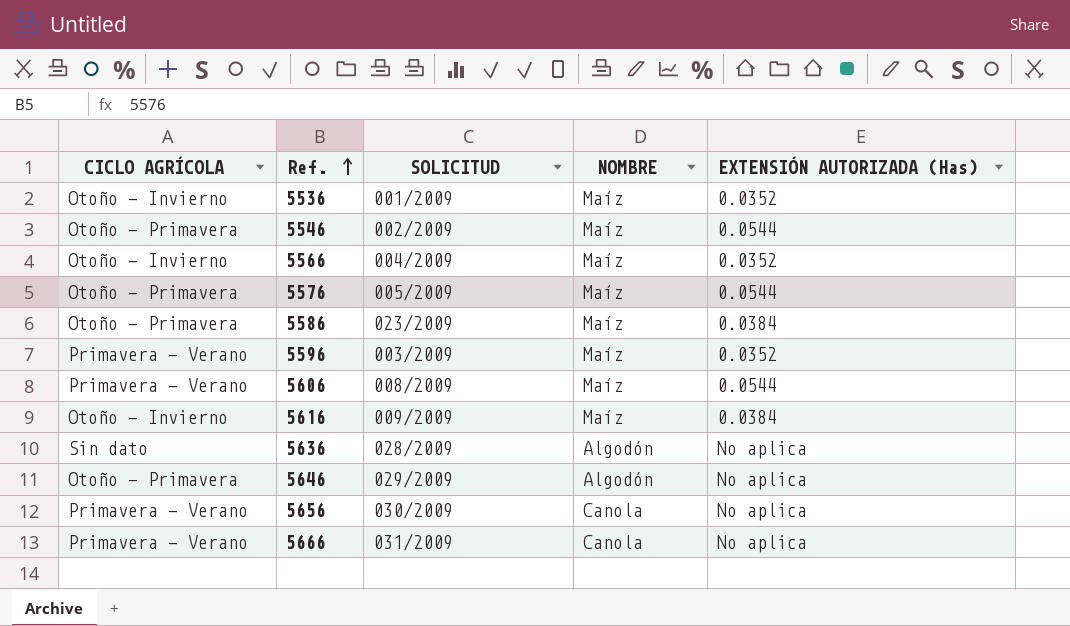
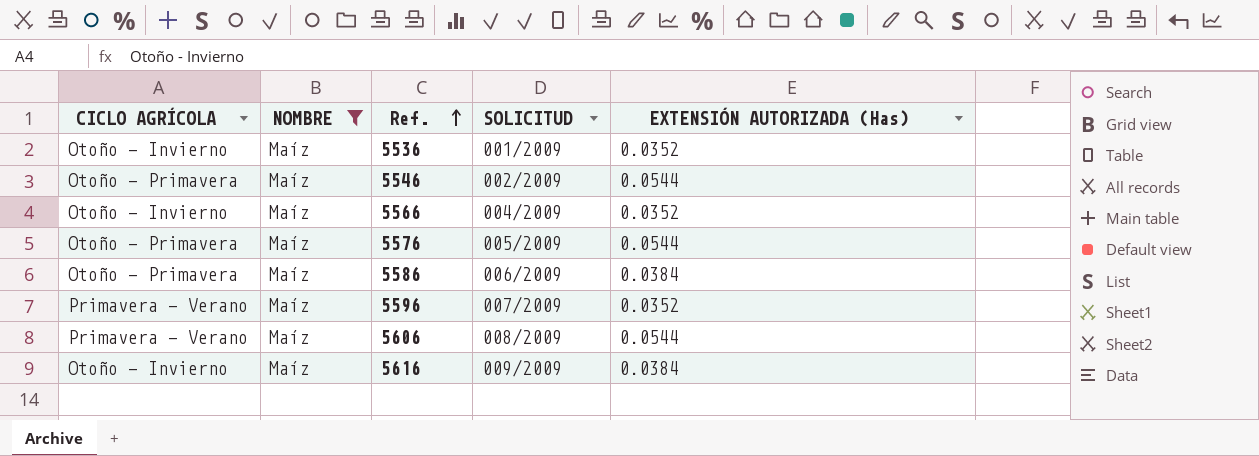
filter: none -> NOMBRE = Maíz
column NOMBRE | position: 4 -> 2
5586 | SOLICITUD: 023/2009 -> 006/2009
5596 | SOLICITUD: 003/2009 -> 007/2009

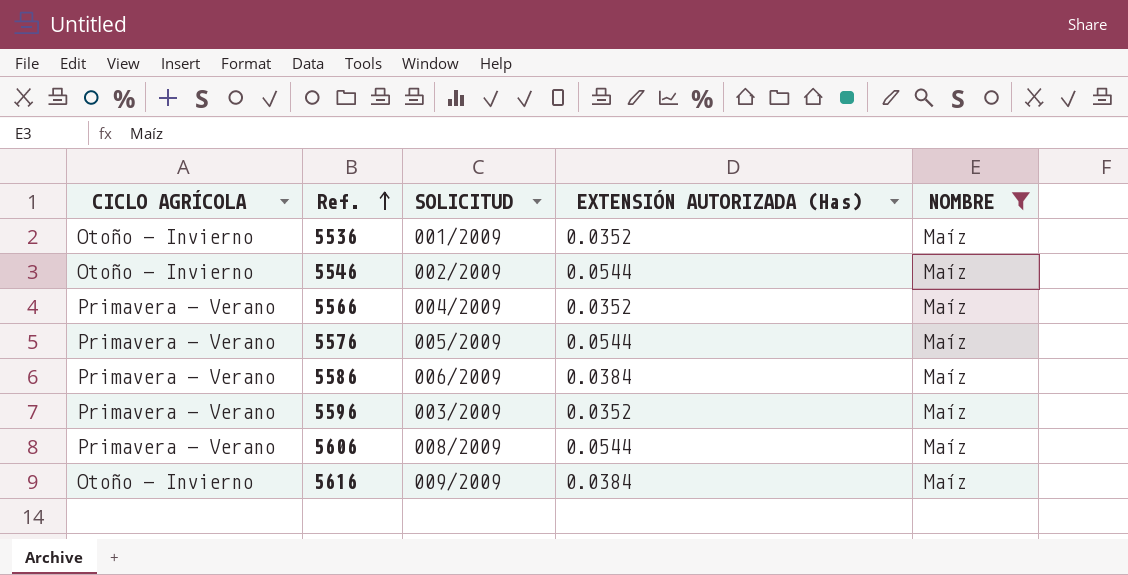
column NOMBRE | position: 2 -> 5
5546 | CICLO AGRÍCOLA: Otoño - Primavera -> Otoño - Invierno
5566 | CICLO AGRÍCOLA: Otoño - Invierno -> Primavera - Verano
5576 | CICLO AGRÍCOLA: Otoño - Primavera -> Primavera - Verano
5586 | CICLO AGRÍCOLA: Otoño - Primavera -> Primavera - Verano
5596 | SOLICITUD: 007/2009 -> 003/2009

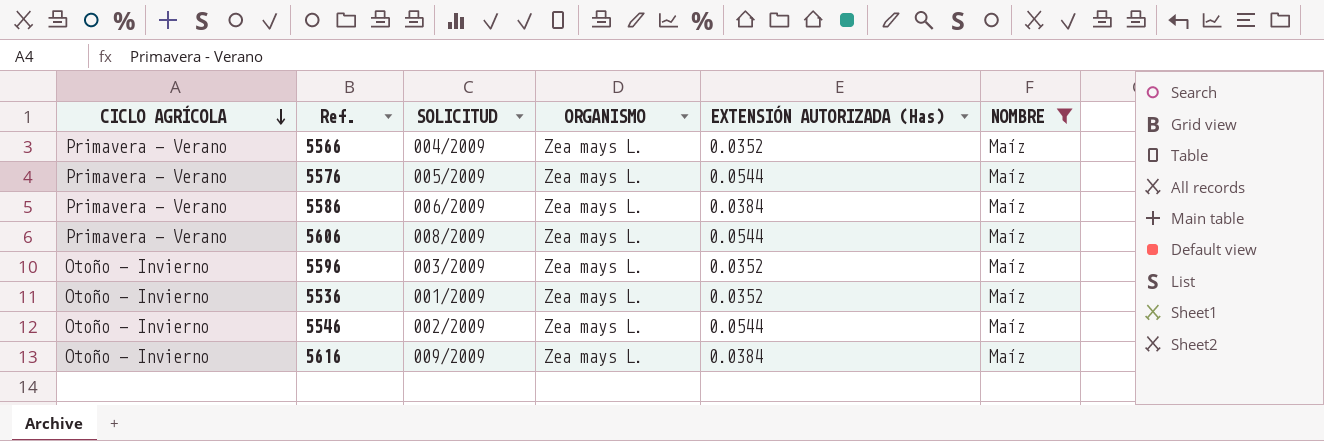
row order: Ref. ascending -> CICLO AGRÍCOLA descending
column ORGANISMO | position: none -> 4
5596 | CICLO AGRÍCOLA: Primavera - Verano -> Otoño - Invierno

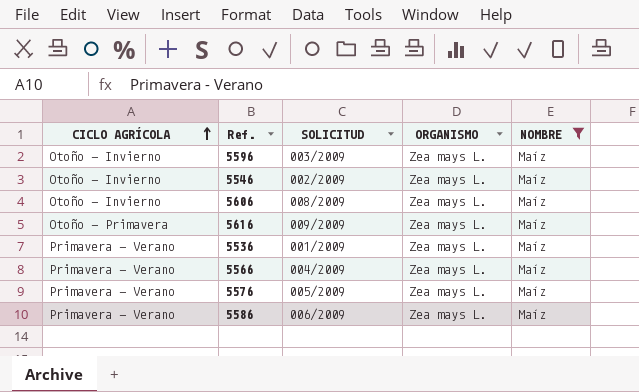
row order: CICLO AGRÍCOLA descending -> CICLO AGRÍCOLA ascending
column EXTENSIÓN AUTORIZADA (Has) | position: 5 -> none
5606 | CICLO AGRÍCOLA: Primavera - Verano -> Otoño - Invierno
5616 | CICLO AGRÍCOLA: Otoño - Invierno -> Otoño - Primavera
5536 | CICLO AGRÍCOLA: Otoño - Invierno -> Primavera - Verano

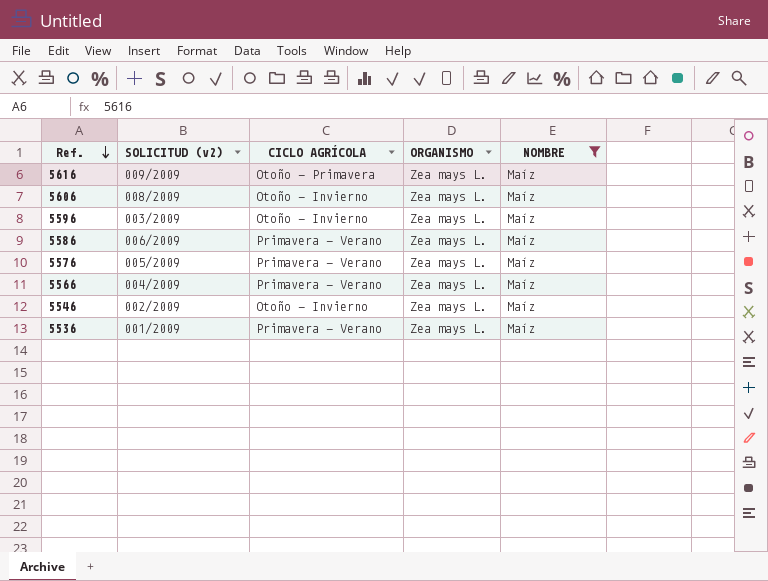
row order: CICLO AGRÍCOLA ascending -> Ref. descending
column name: SOLICITUD -> SOLICITUD (v2)
column CICLO AGRÍCOLA | position: 1 -> 3

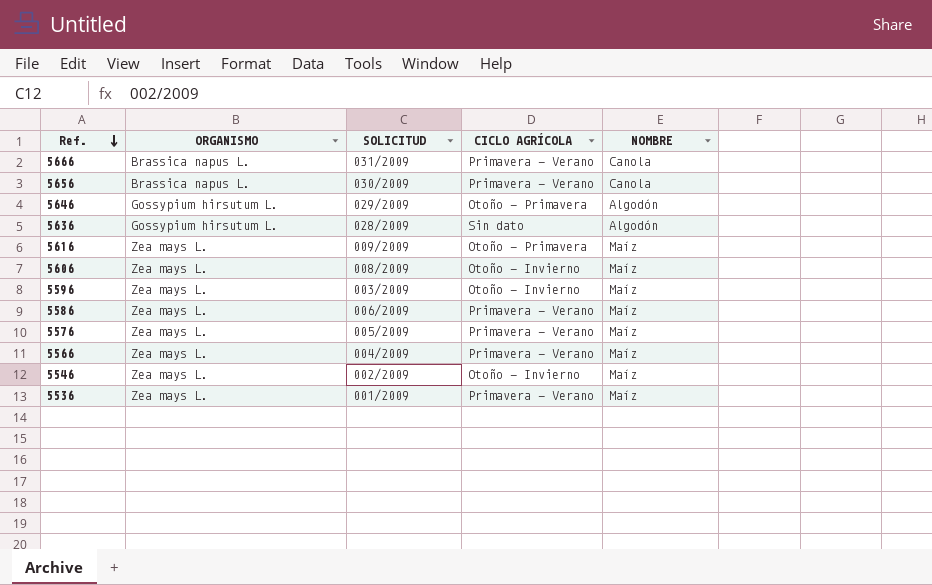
filter: NOMBRE = Maíz -> none
column ORGANISMO | position: 4 -> 2
column name: SOLICITUD (v2) -> SOLICITUD

